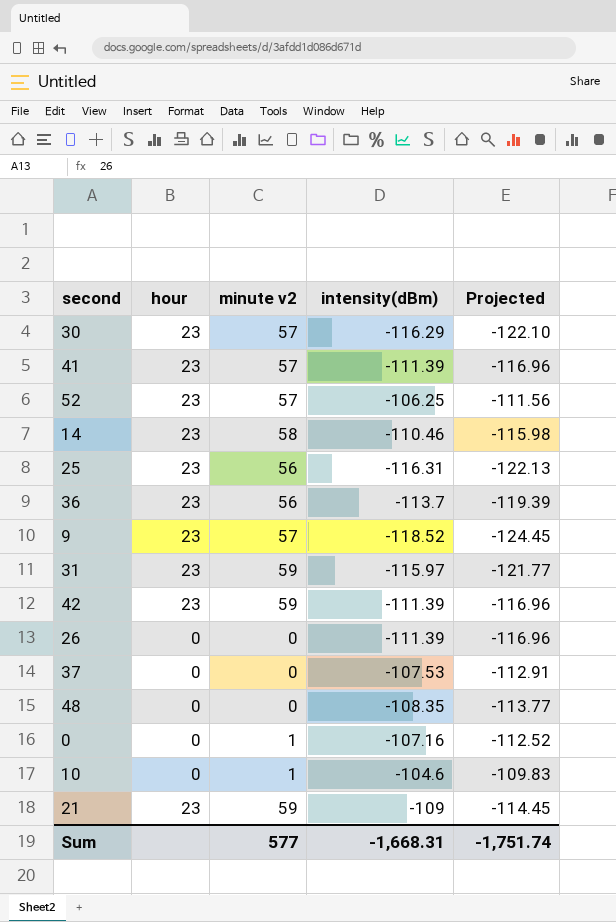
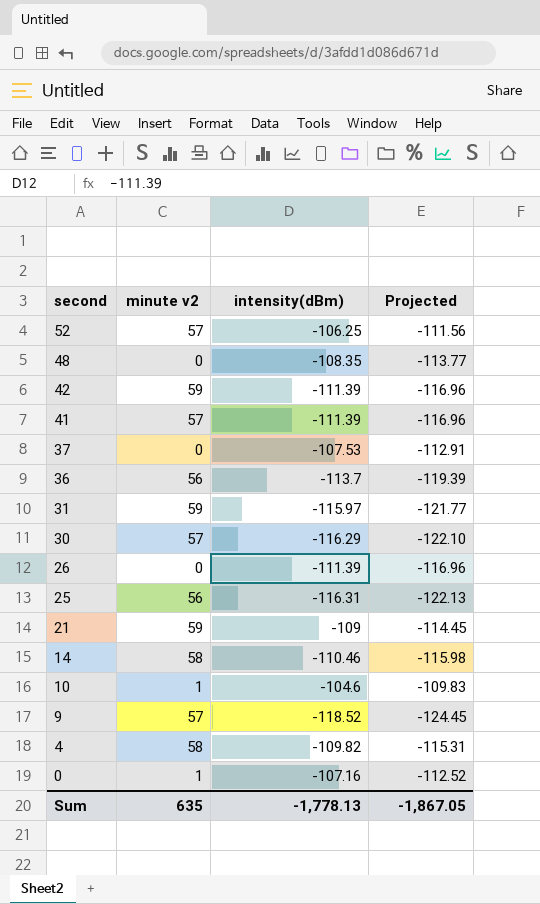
row order: none -> second descending
column hour | position: 2 -> none
row 4: none -> 58 | -109.82 | -115.31
Sum | minute v2: 577 -> 635
Sum | intensity(dBm): -1,668.31 -> -1,778.13
Sum | Projected: -1,751.74 -> -1,867.05

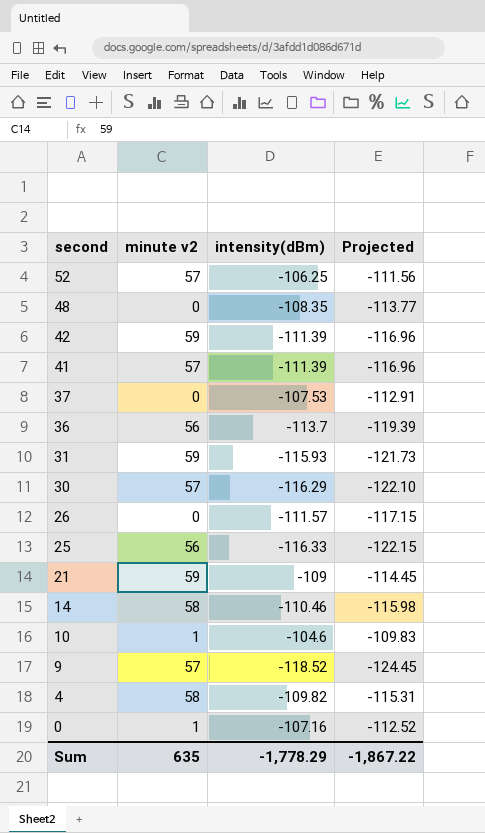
31 | intensity(dBm): -115.97 -> -115.93
31 | Projected: -121.77 -> -121.73
26 | intensity(dBm): -111.39 -> -111.57
26 | Projected: -116.96 -> -117.15
25 | intensity(dBm): -116.31 -> -116.33
25 | Projected: -122.13 -> -122.15
Sum | intensity(dBm): -1,778.13 -> -1,778.29
Sum | Projected: -1,867.05 -> -1,867.22

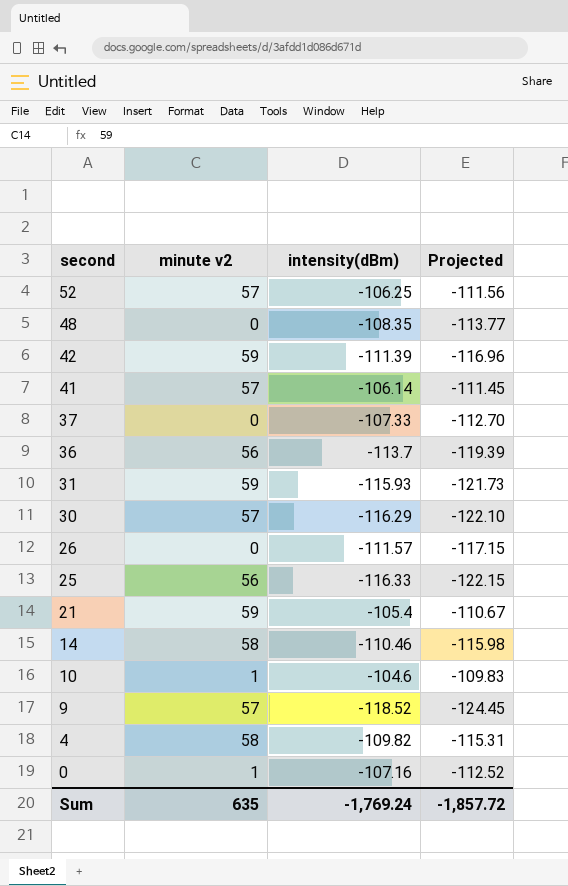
41 | intensity(dBm): -111.39 -> -106.14
41 | Projected: -116.96 -> -111.45
37 | intensity(dBm): -107.53 -> -107.33
37 | Projected: -112.91 -> -112.70
21 | intensity(dBm): -109 -> -105.4
21 | Projected: -114.45 -> -110.67
Sum | intensity(dBm): -1,778.29 -> -1,769.24
Sum | Projected: -1,867.22 -> -1,857.72

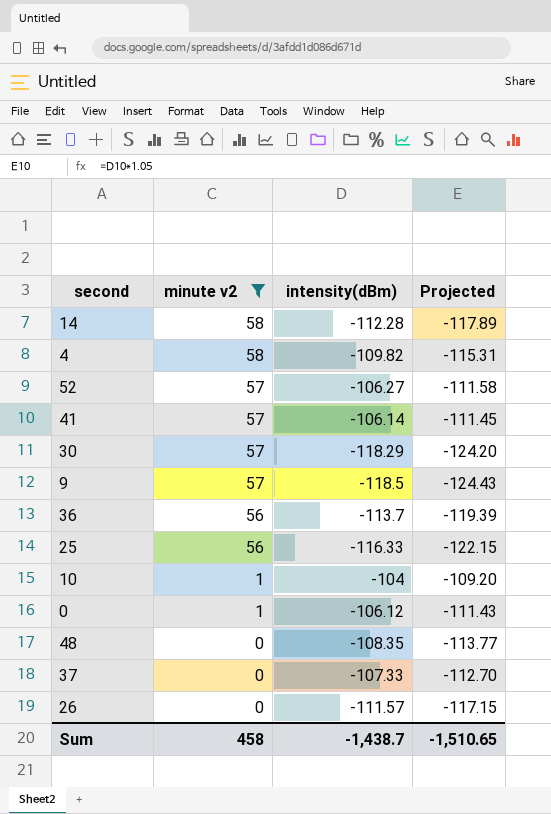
filter: none -> minute v2 != 59
row order: second descending -> minute v2 descending
14 | intensity(dBm): -110.46 -> -112.28
14 | Projected: -115.98 -> -117.89
52 | intensity(dBm): -106.25 -> -106.27
52 | Projected: -111.56 -> -111.58
30 | intensity(dBm): -116.29 -> -118.29
30 | Projected: -122.10 -> -124.20
9 | intensity(dBm): -118.52 -> -118.5
9 | Projected: -124.45 -> -124.43
10 | intensity(dBm): -104.6 -> -104
10 | Projected: -109.83 -> -109.20
0 | intensity(dBm): -107.16 -> -106.12
0 | Projected: -112.52 -> -111.43
Sum | minute v2: 635 -> 458
Sum | intensity(dBm): -1,769.24 -> -1,438.7
Sum | Projected: -1,857.72 -> -1,510.65

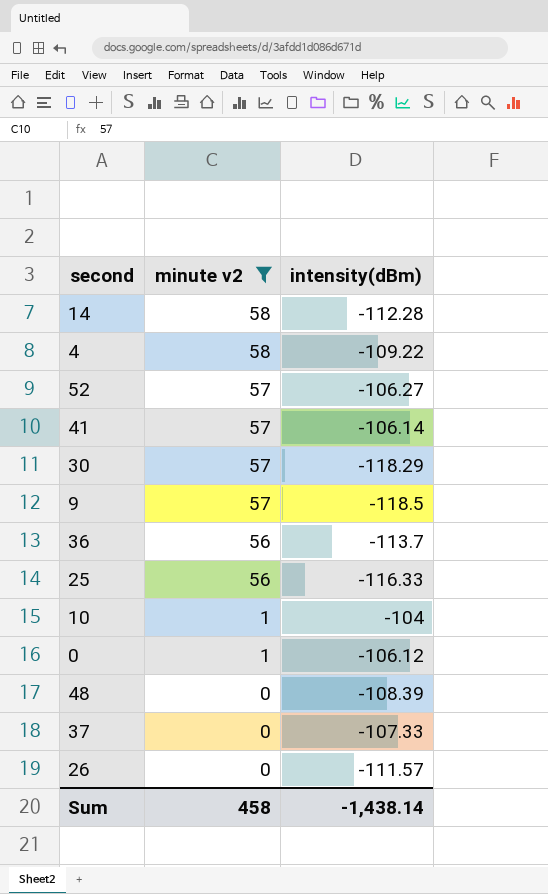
column Projected | formula: [intensity(dBm)] * 1.05 -> none
4 | intensity(dBm): -109.82 -> -109.22
48 | intensity(dBm): -108.35 -> -108.39
Sum | intensity(dBm): -1,438.7 -> -1,438.14

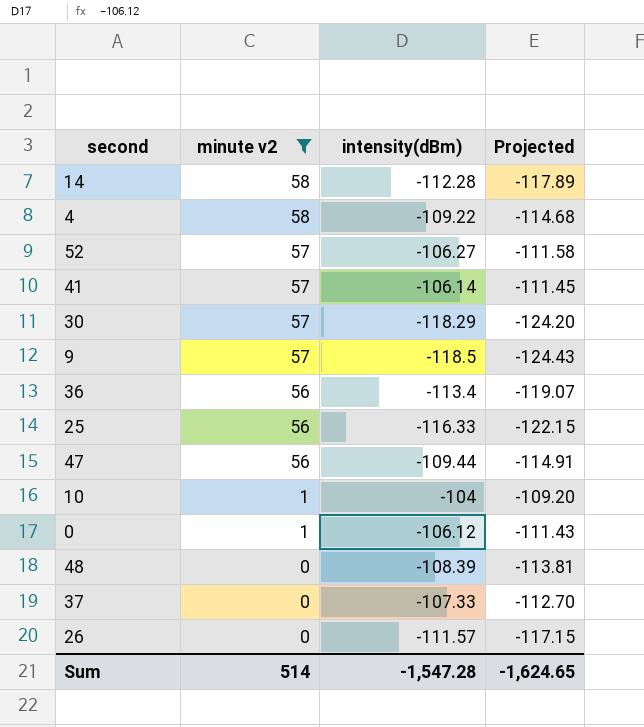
column Projected | formula: none -> [intensity(dBm)] * 1.05
36 | intensity(dBm): -113.7 -> -113.4
row 47: none -> 56 | -109.44 | -114.91
Sum | minute v2: 458 -> 514
Sum | intensity(dBm): -1,438.14 -> -1,547.28

